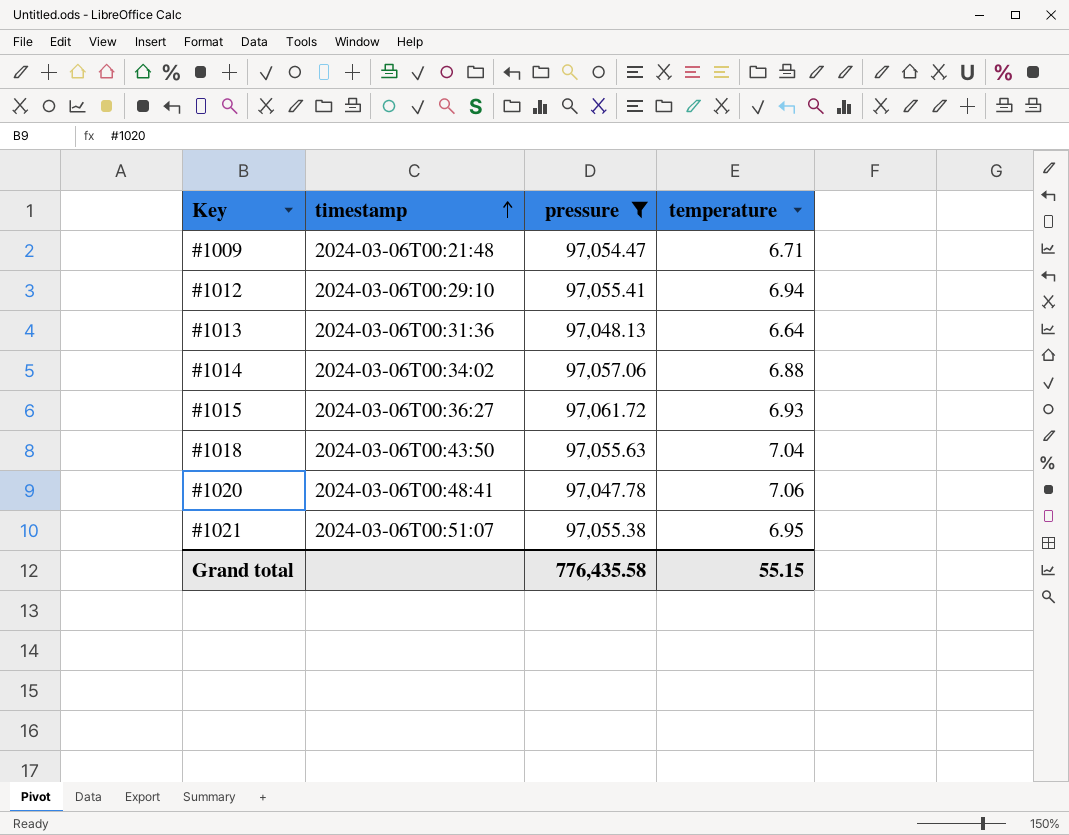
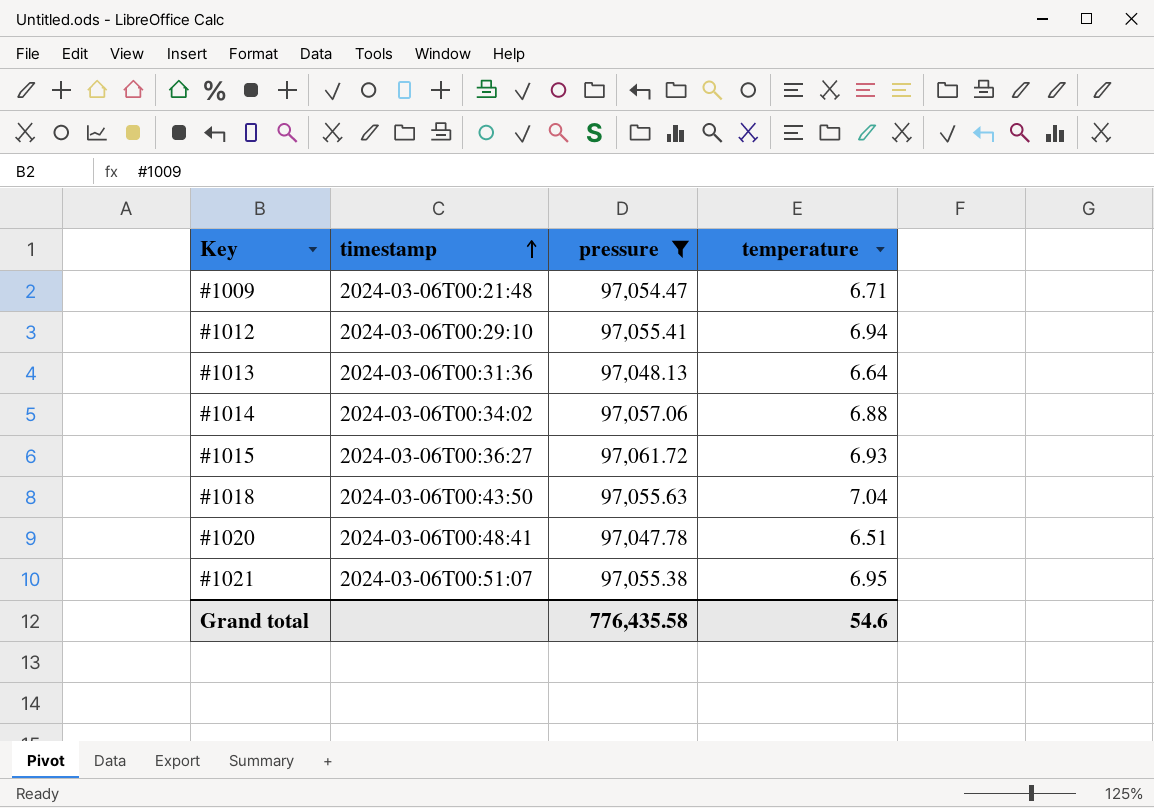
#1020 | temperature: 7.06 -> 6.51
Grand total | temperature: 55.15 -> 54.6

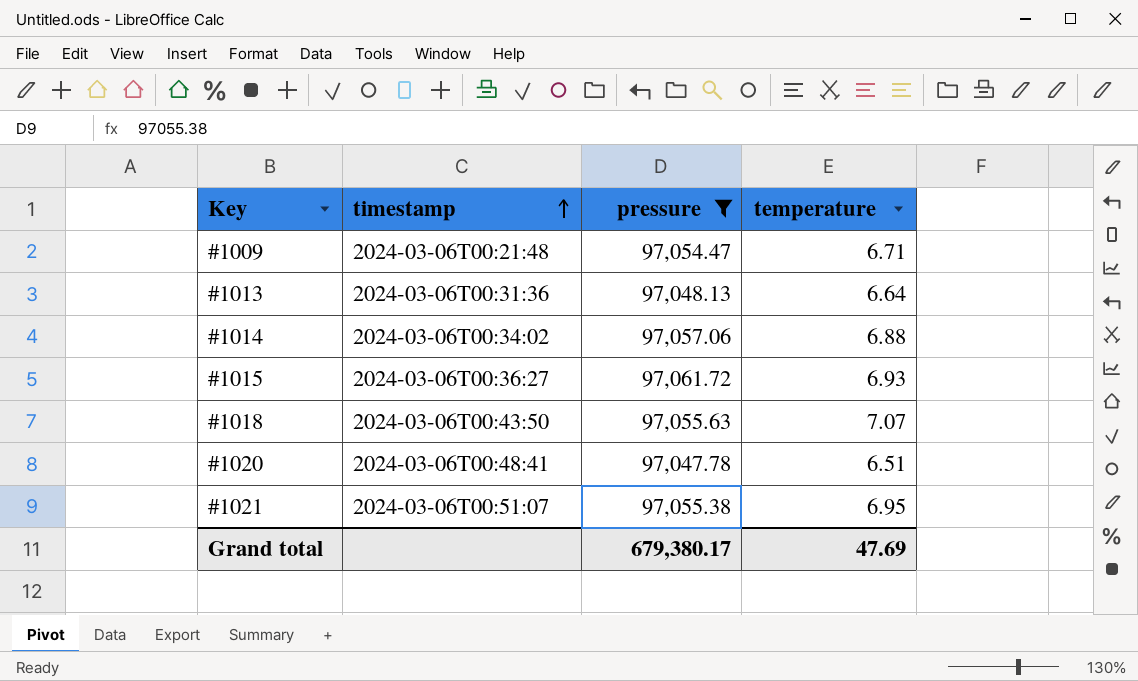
row #1012: 2024-03-06T00:29:10 | 97,055.41 | 6.94 -> none
#1018 | temperature: 7.04 -> 7.07
Grand total | pressure: 776,435.58 -> 679,380.17
Grand total | temperature: 54.6 -> 47.69

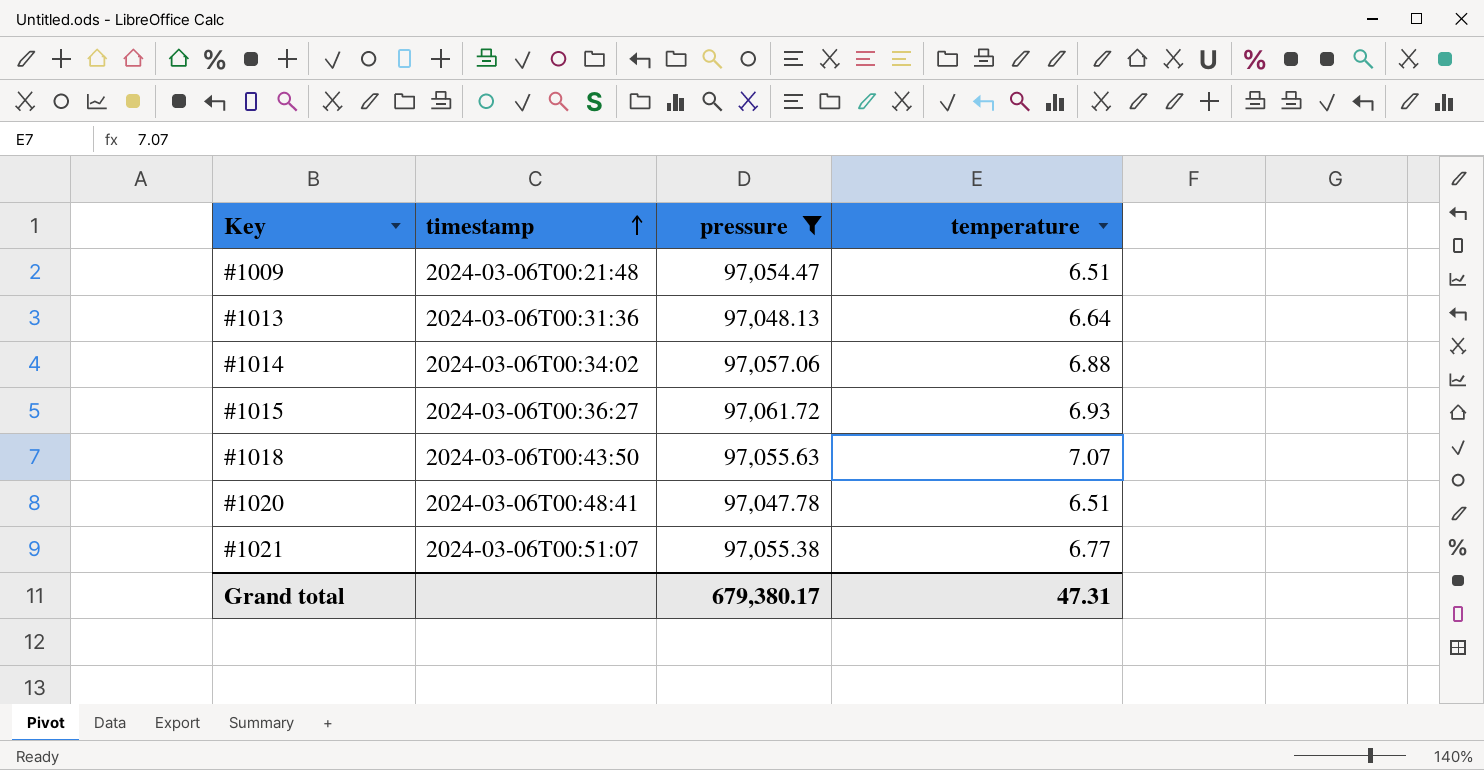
#1009 | temperature: 6.71 -> 6.51
#1021 | temperature: 6.95 -> 6.77
Grand total | temperature: 47.69 -> 47.31

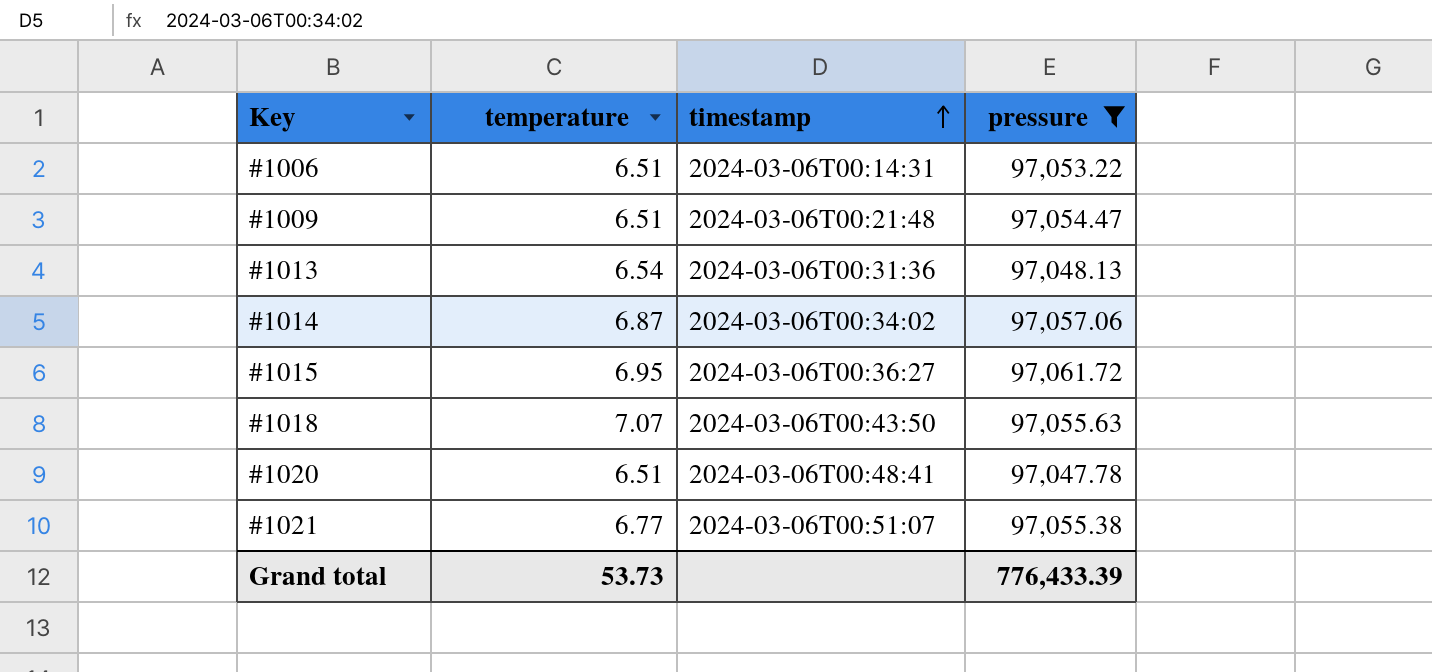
column temperature | position: 4 -> 2
row #1006: none -> 6.51 | 2024-03-06T00:14:31 | 97,053.22
#1013 | temperature: 6.64 -> 6.54
#1014 | temperature: 6.88 -> 6.87
#1015 | temperature: 6.93 -> 6.95
Grand total | temperature: 47.31 -> 53.73
Grand total | pressure: 679,380.17 -> 776,433.39

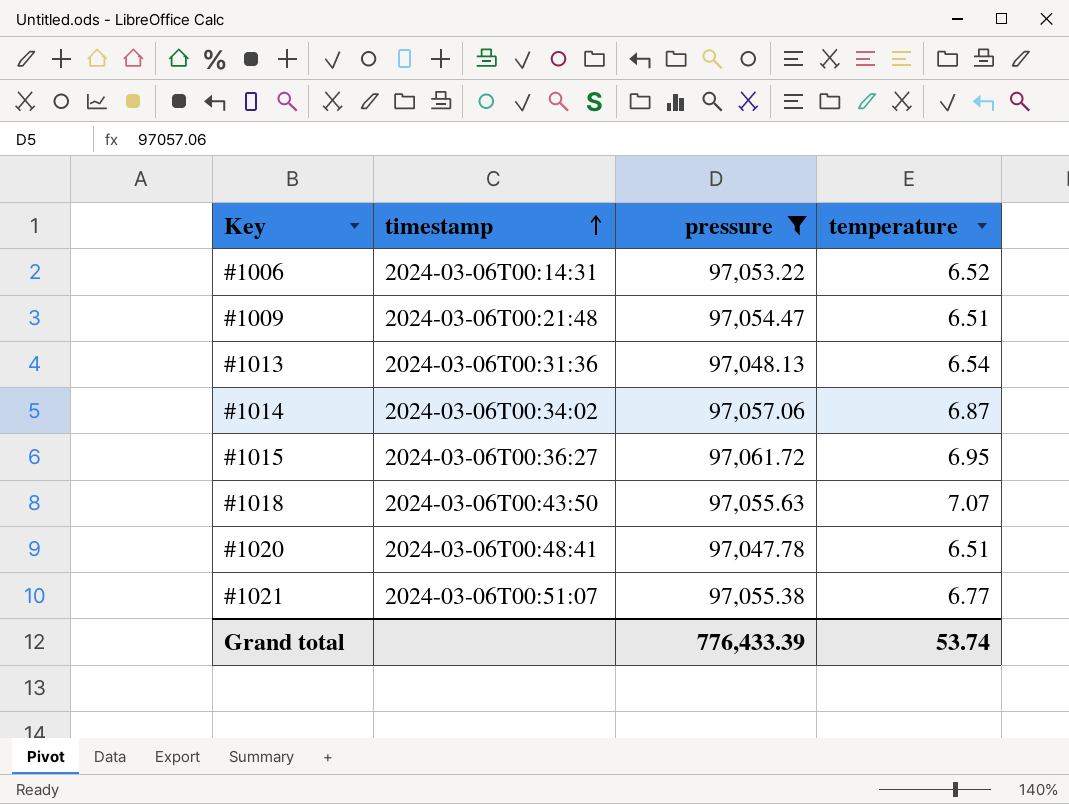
column temperature | position: 2 -> 4
#1006 | temperature: 6.51 -> 6.52
Grand total | temperature: 53.73 -> 53.74

